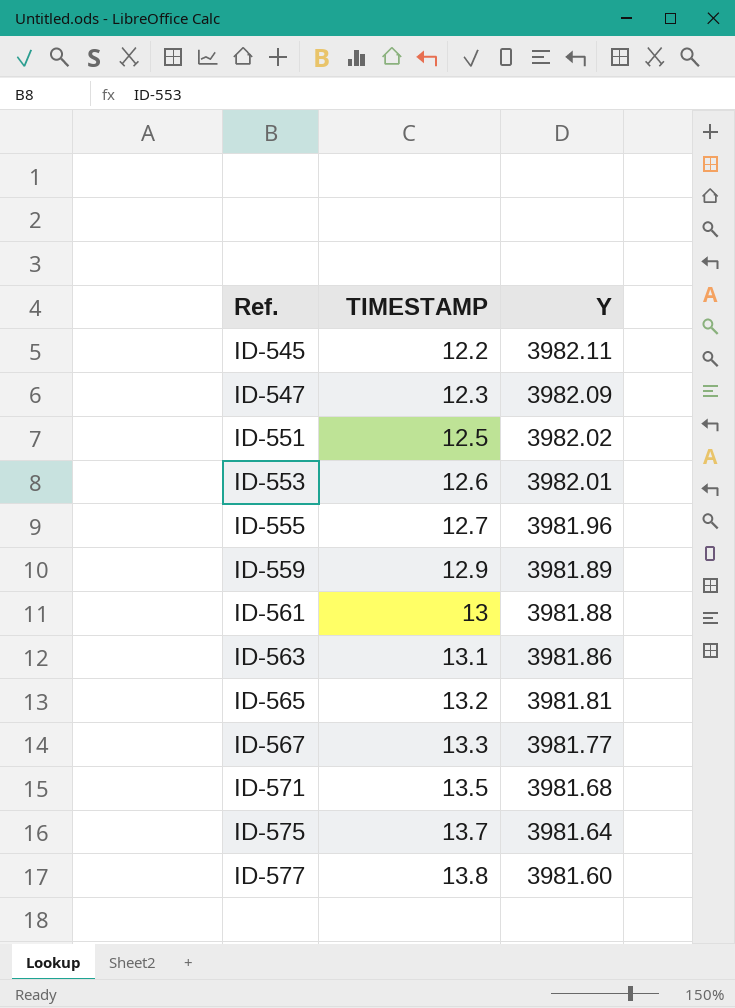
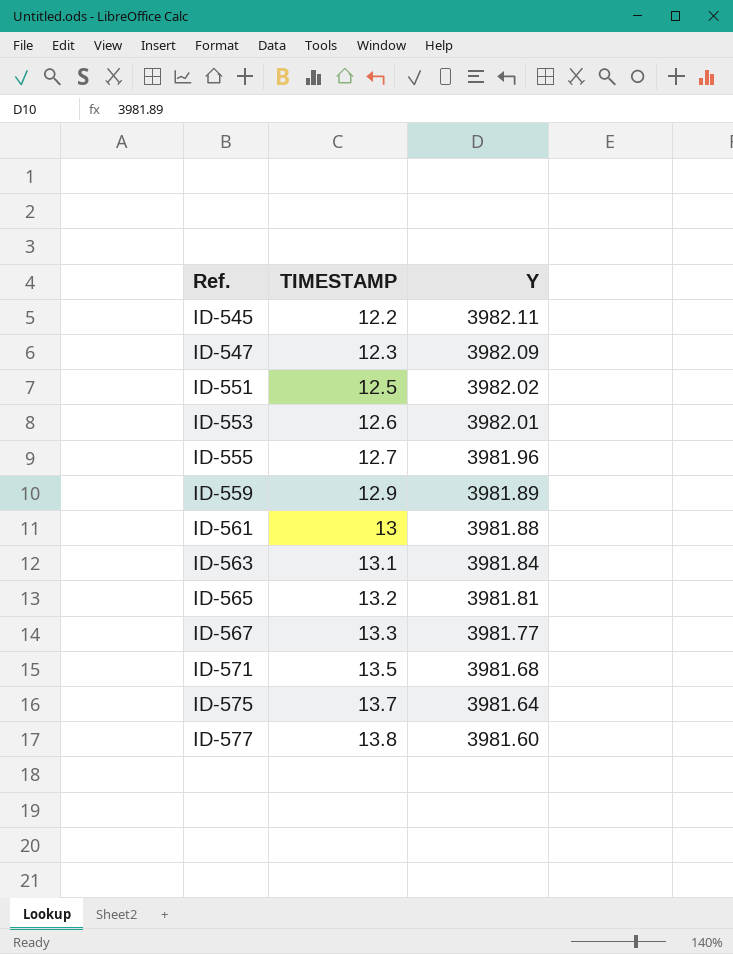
ID-563 | Y: 3981.86 -> 3981.84

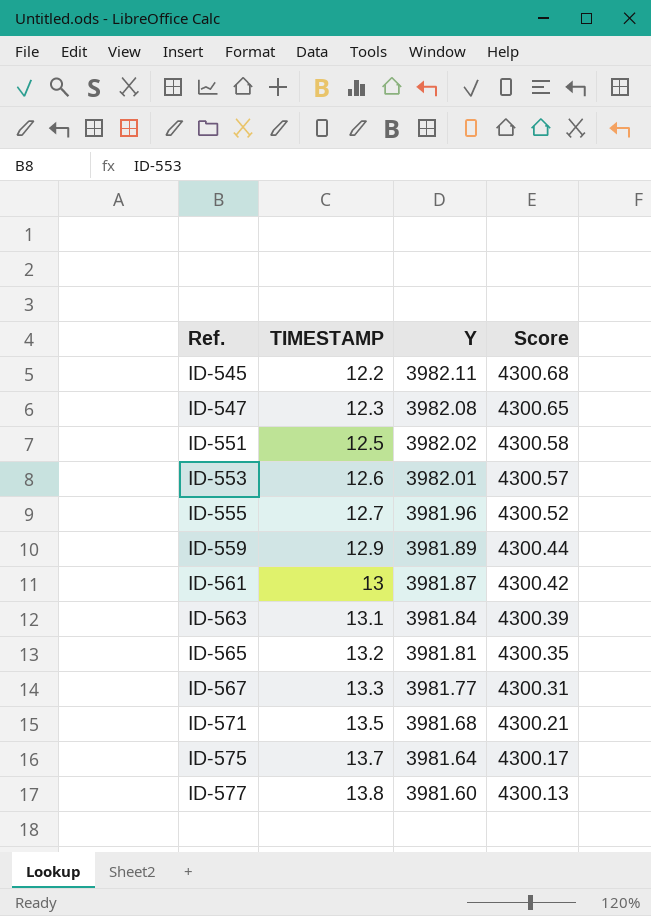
column Score | formula: none -> [Y] * 1.08
ID-547 | Y: 3982.09 -> 3982.08
ID-561 | Y: 3981.88 -> 3981.87

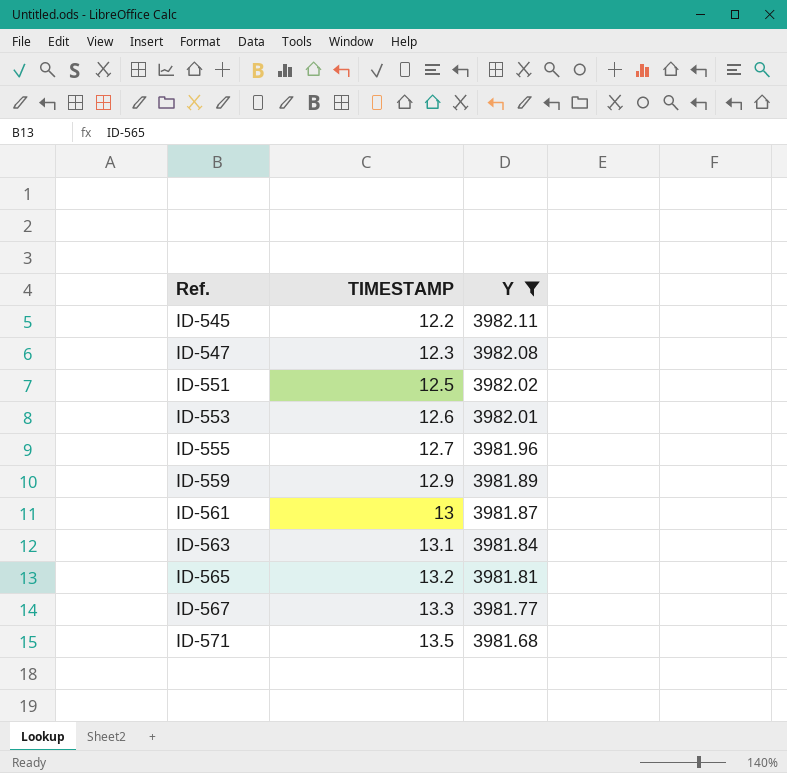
filter: none -> Y >= 3981.68
column Score | formula: [Y] * 1.08 -> none

